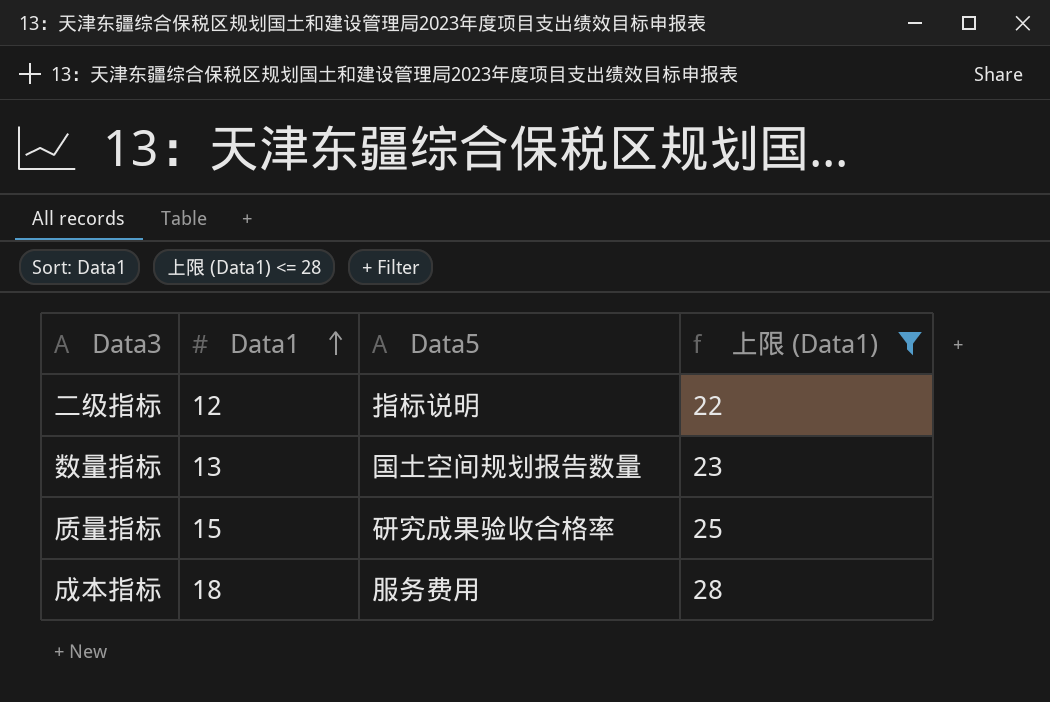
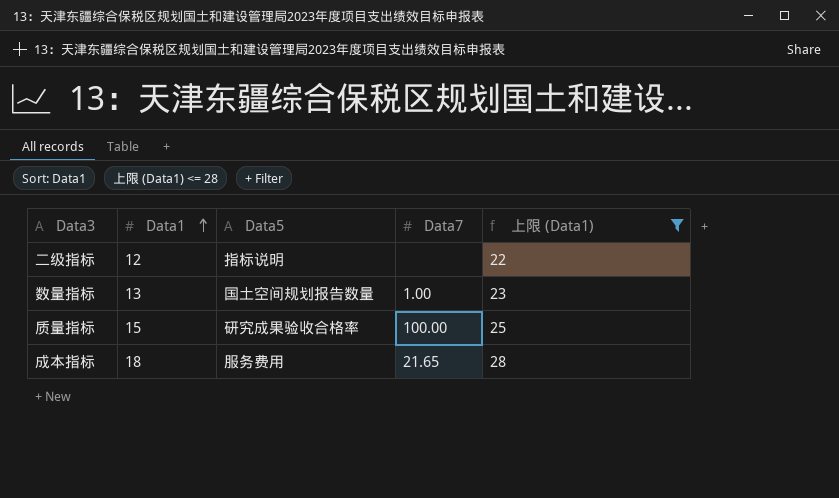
column Data7 | position: none -> 4

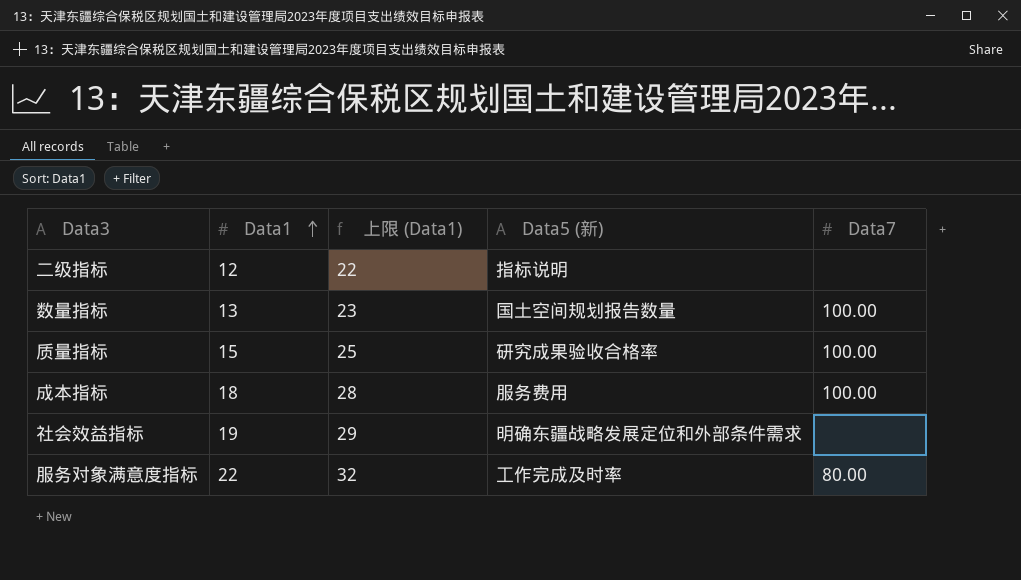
filter: 上限 (Data1) <= 28 -> none
column 上限 (Data1) | position: 5 -> 3
column name: Data5 -> Data5 (新)
数量指标 | Data7: 1.00 -> 100.00
成本指标 | Data7: 21.65 -> 100.00

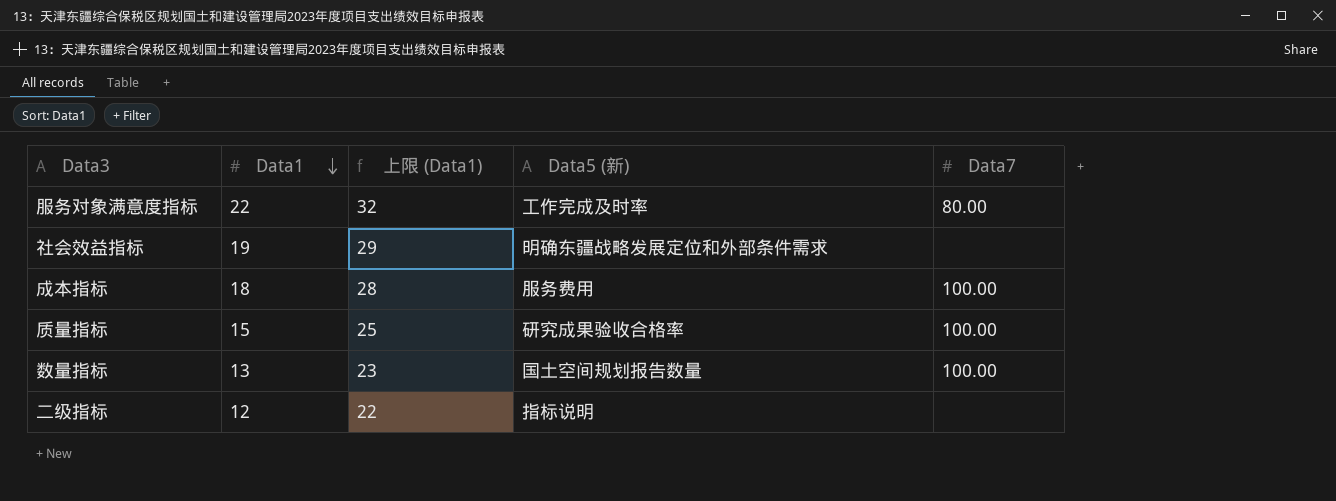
row order: Data1 ascending -> Data1 descending

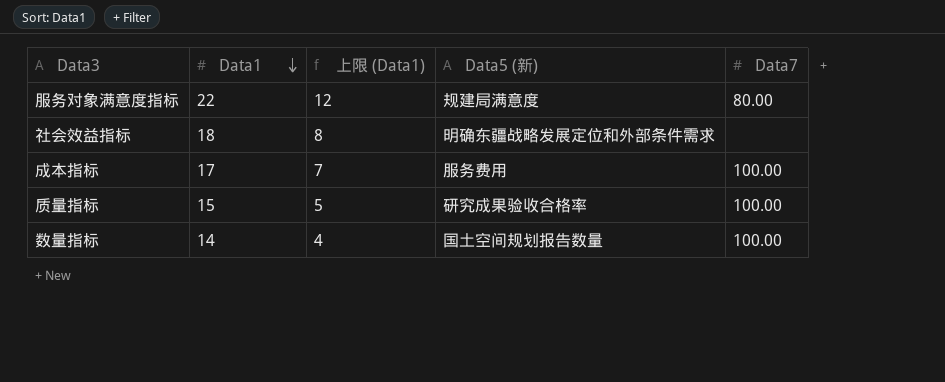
column 上限 (Data1) | formula: [Data1] + 10 -> [Data1] - 10
row 二级指标: 12 | 22 | 指标说明 | none -> none
服务对象满意度指标 | Data5 (新): 工作完成及时率 -> 规建局满意度
社会效益指标 | Data1: 19 -> 18
成本指标 | Data1: 18 -> 17
数量指标 | Data1: 13 -> 14

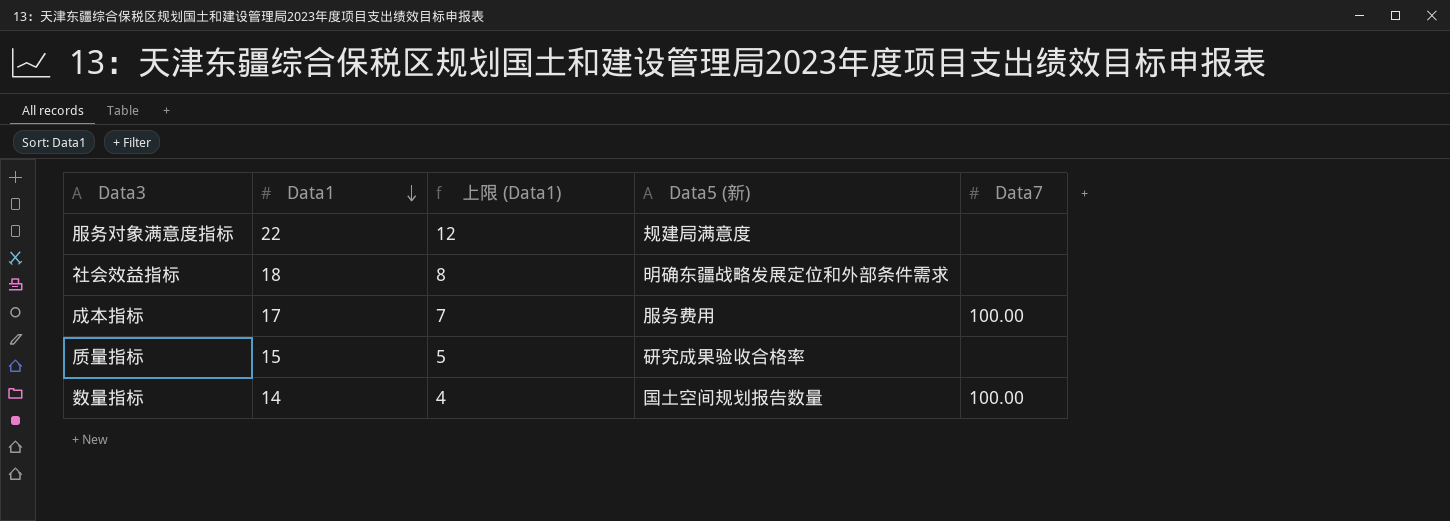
服务对象满意度指标 | Data7: 80.00 -> none
质量指标 | Data7: 100.00 -> none

